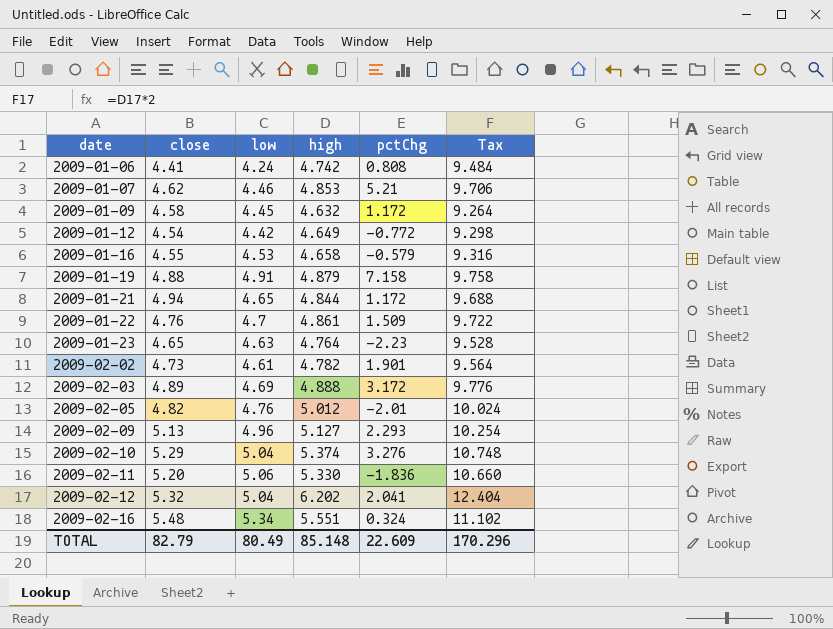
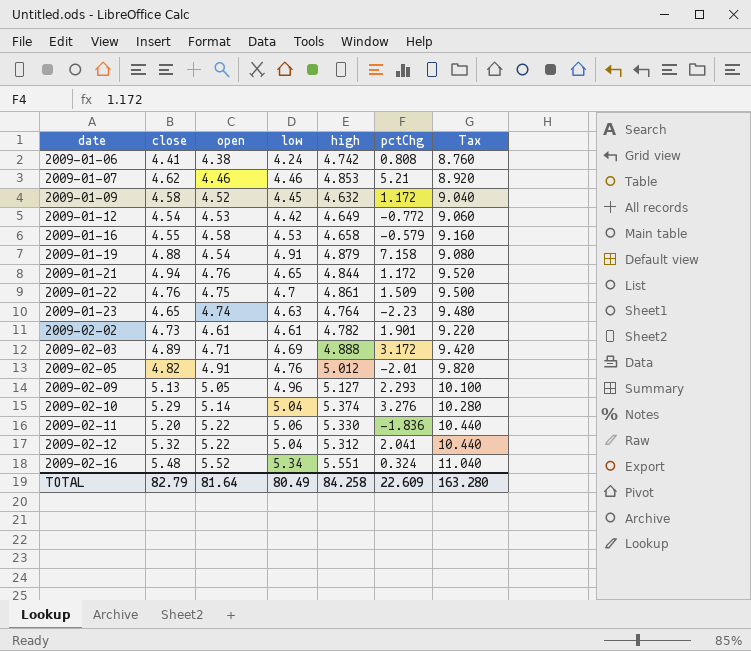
column open | position: none -> 3
column Tax | formula: [high] * 2 -> [open] * 2
2009-02-12 | high: 6.202 -> 5.312
TOTAL | high: 85.148 -> 84.258
TOTAL | Tax: 170.296 -> 163.280

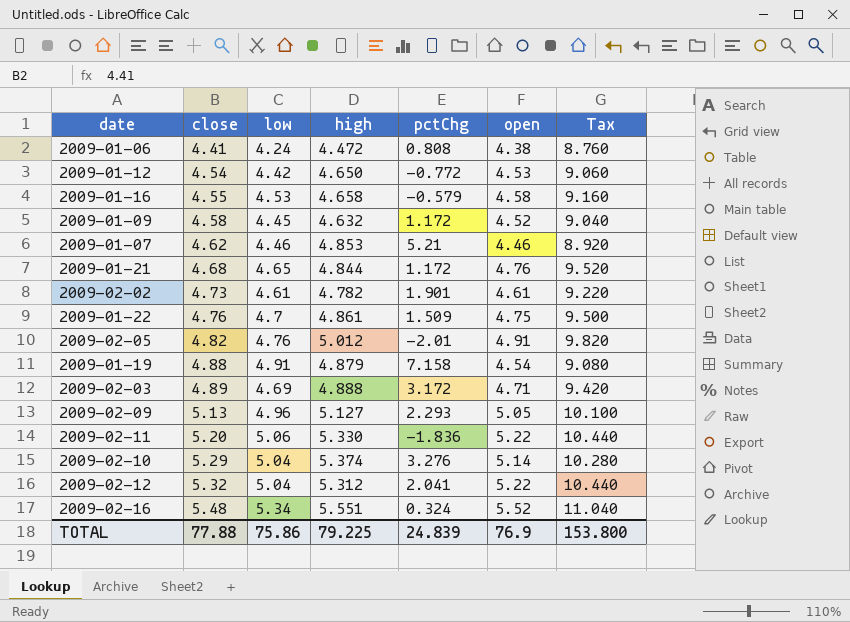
row order: date ascending -> close ascending
column open | position: 3 -> 6
row 2009-01-23: 4.65 | 4.74 | 4.63 | 4.764 | -2.23 | 9.480 -> none
2009-01-06 | high: 4.742 -> 4.472
2009-01-12 | high: 4.649 -> 4.650
2009-01-21 | close: 4.94 -> 4.68
TOTAL | close: 82.79 -> 77.88
TOTAL | low: 80.49 -> 75.86
TOTAL | high: 84.258 -> 79.225
TOTAL | pctChg: 22.609 -> 24.839
TOTAL | open: 81.64 -> 76.9
TOTAL | Tax: 163.280 -> 153.800

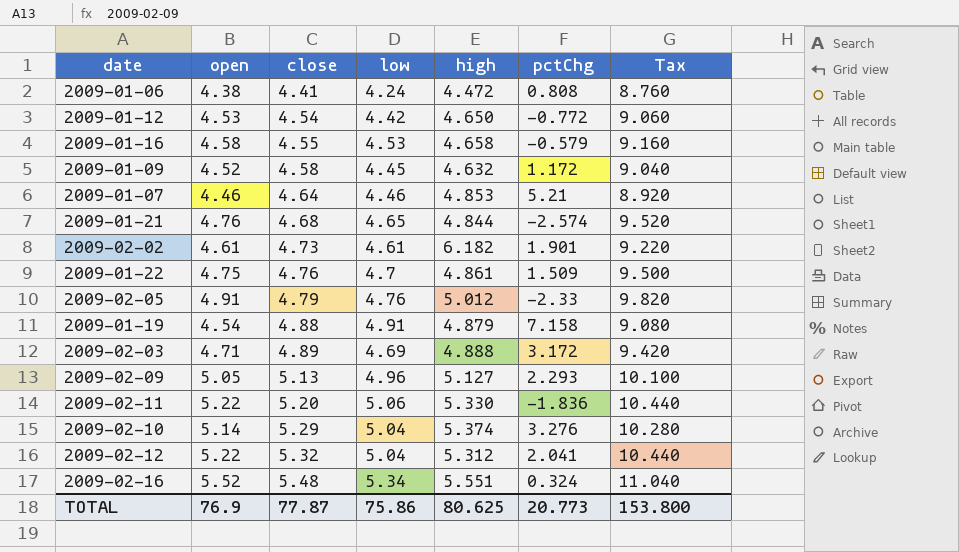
column open | position: 6 -> 2
2009-01-07 | close: 4.62 -> 4.64
2009-01-21 | pctChg: 1.172 -> -2.574
2009-02-02 | high: 4.782 -> 6.182
2009-02-05 | close: 4.82 -> 4.79
2009-02-05 | pctChg: -2.01 -> -2.33
TOTAL | close: 77.88 -> 77.87
TOTAL | high: 79.225 -> 80.625
TOTAL | pctChg: 24.839 -> 20.773

